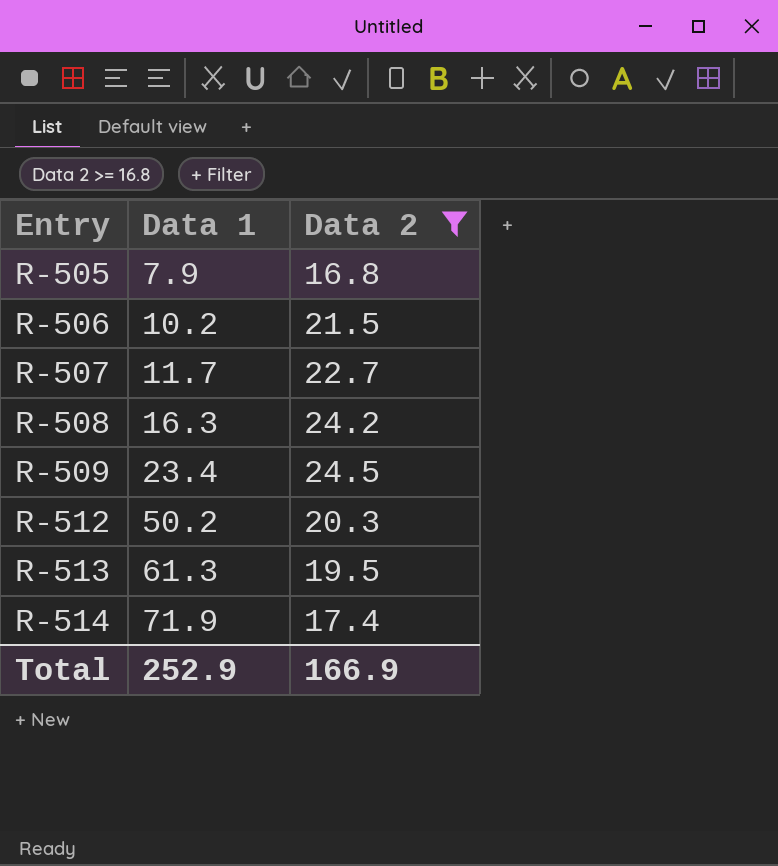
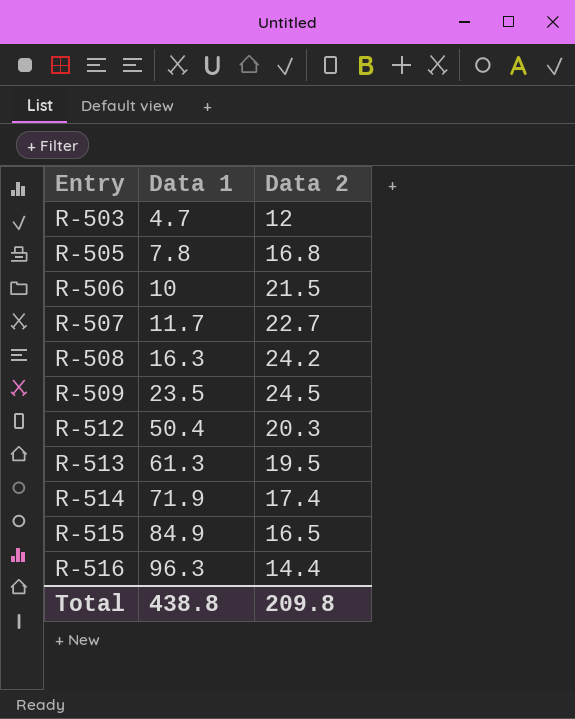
filter: Data 2 >= 16.8 -> none
R-505 | Data 1: 7.9 -> 7.8
R-506 | Data 1: 10.2 -> 10
R-509 | Data 1: 23.4 -> 23.5
R-512 | Data 1: 50.2 -> 50.4
Total | Data 1: 252.9 -> 438.8
Total | Data 2: 166.9 -> 209.8

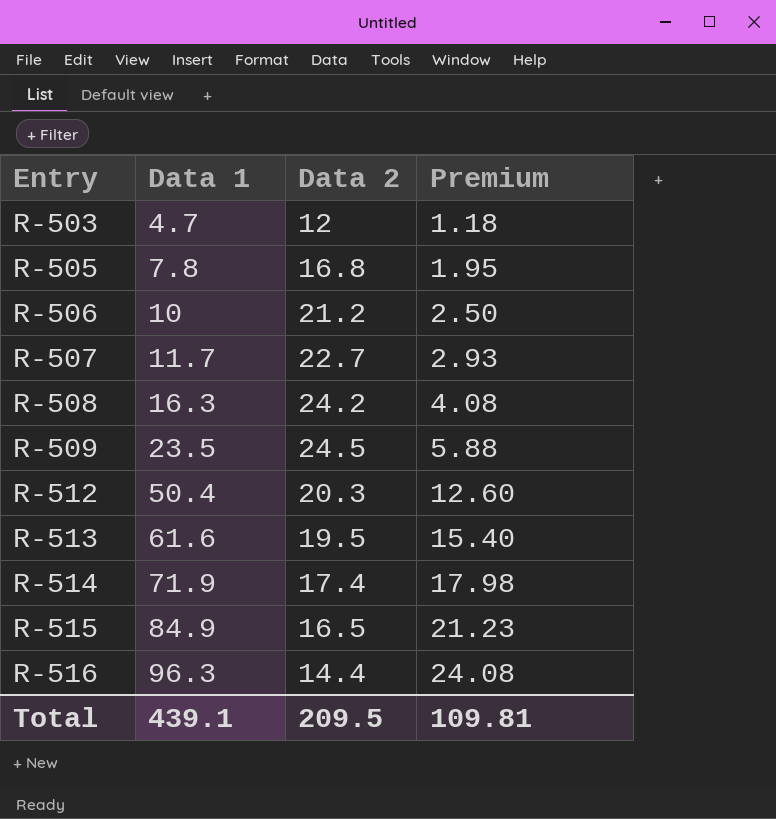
column Premium | formula: none -> [Data 1] * 0.25
R-506 | Data 2: 21.5 -> 21.2
R-513 | Data 1: 61.3 -> 61.6
Total | Data 1: 438.8 -> 439.1
Total | Data 2: 209.8 -> 209.5

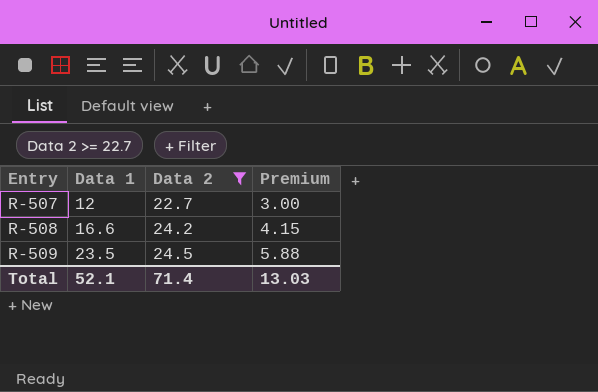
filter: none -> Data 2 >= 22.7
R-507 | Data 1: 11.7 -> 12
R-507 | Premium: 2.93 -> 3.00
R-508 | Data 1: 16.3 -> 16.6
R-508 | Premium: 4.08 -> 4.15
Total | Data 1: 439.1 -> 52.1
Total | Data 2: 209.5 -> 71.4
Total | Premium: 109.81 -> 13.03

